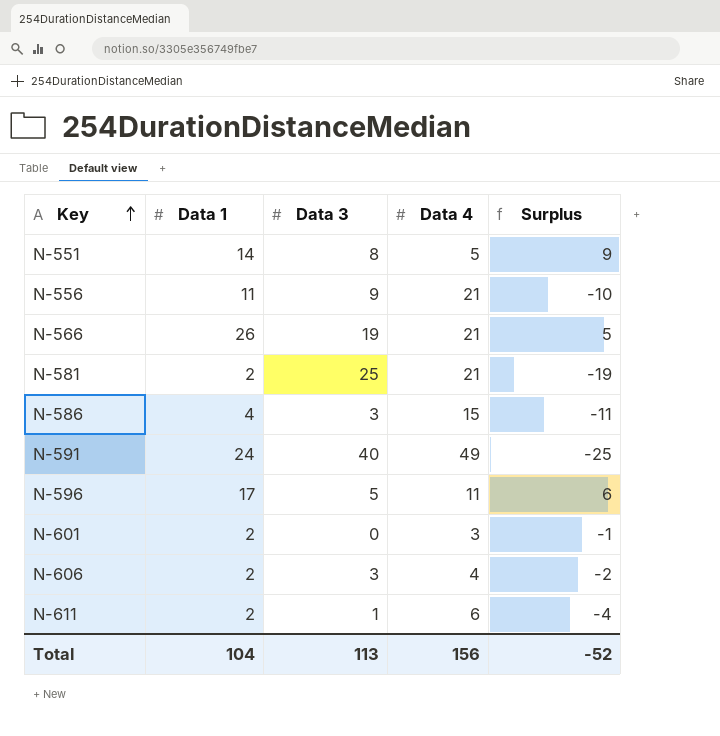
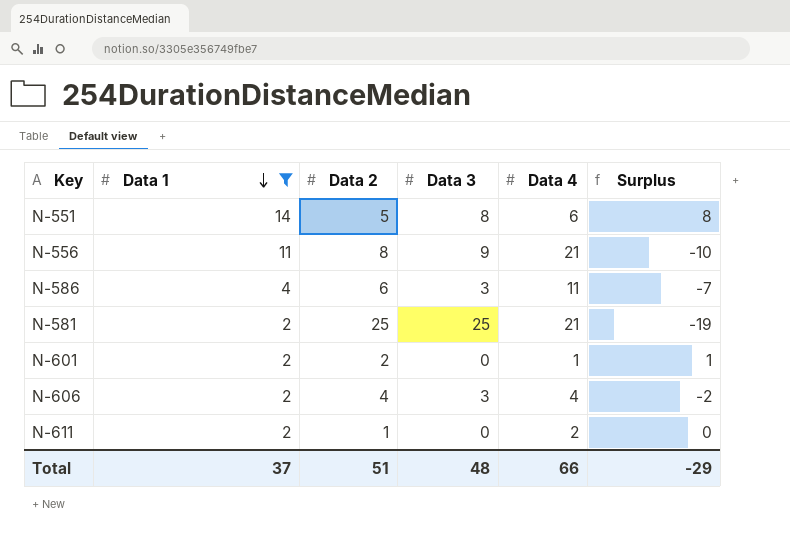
filter: none -> Data 1 <= 14
row order: Key ascending -> Data 1 descending
column Data 2 | position: none -> 3
N-551 | Data 4: 5 -> 6
N-551 | Surplus: 9 -> 8
N-586 | Data 4: 15 -> 11
N-586 | Surplus: -11 -> -7
N-601 | Data 4: 3 -> 1
N-601 | Surplus: -1 -> 1
N-611 | Data 3: 1 -> 0
N-611 | Data 4: 6 -> 2
N-611 | Surplus: -4 -> 0
Total | Data 1: 104 -> 37
Total | Data 3: 113 -> 48
Total | Data 4: 156 -> 66
Total | Surplus: -52 -> -29

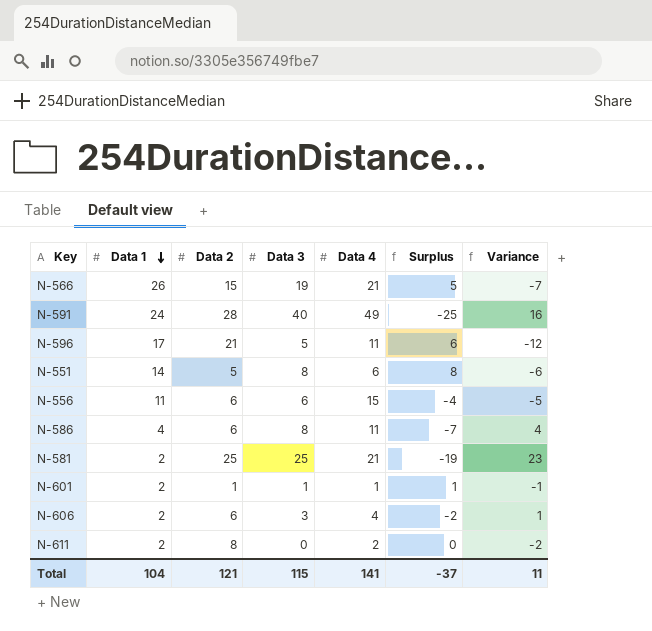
filter: Data 1 <= 14 -> none
column Variance | formula: none -> [Data 3] - [Data 1]
N-556 | Data 2: 8 -> 6
N-556 | Data 3: 9 -> 6
N-556 | Data 4: 21 -> 15
N-556 | Surplus: -10 -> -4
N-586 | Data 3: 3 -> 8
N-601 | Data 2: 2 -> 1
N-601 | Data 3: 0 -> 1
N-606 | Data 2: 4 -> 6
N-611 | Data 2: 1 -> 8
Total | Data 1: 37 -> 104
Total | Data 2: 51 -> 121
Total | Data 3: 48 -> 115
Total | Data 4: 66 -> 141
Total | Surplus: -29 -> -37

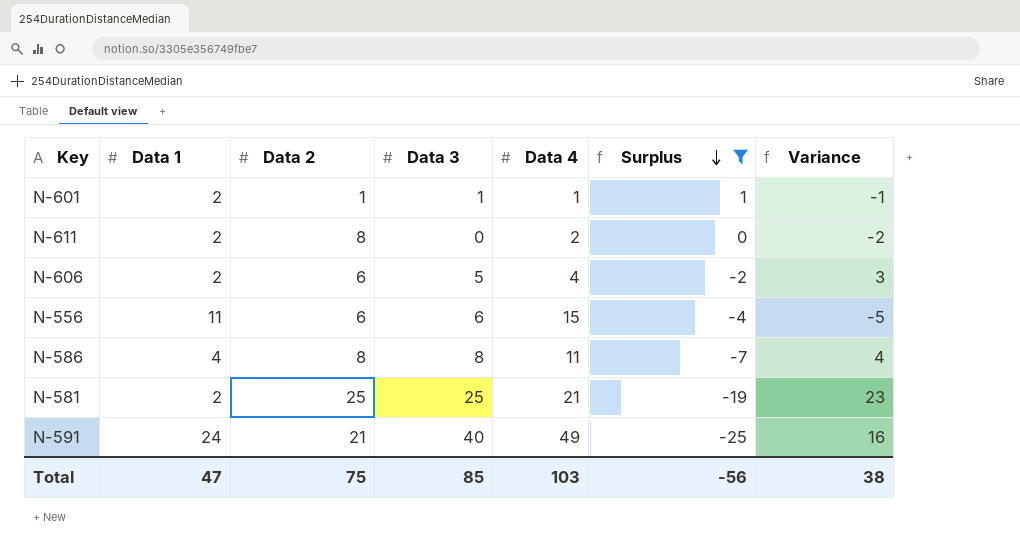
filter: none -> Surplus <= 1
row order: Data 1 descending -> Surplus descending
N-606 | Data 3: 3 -> 5
N-606 | Variance: 1 -> 3
N-586 | Data 2: 6 -> 8
N-591 | Data 2: 28 -> 21
Total | Data 1: 104 -> 47
Total | Data 2: 121 -> 75
Total | Data 3: 115 -> 85
Total | Data 4: 141 -> 103
Total | Surplus: -37 -> -56
Total | Variance: 11 -> 38

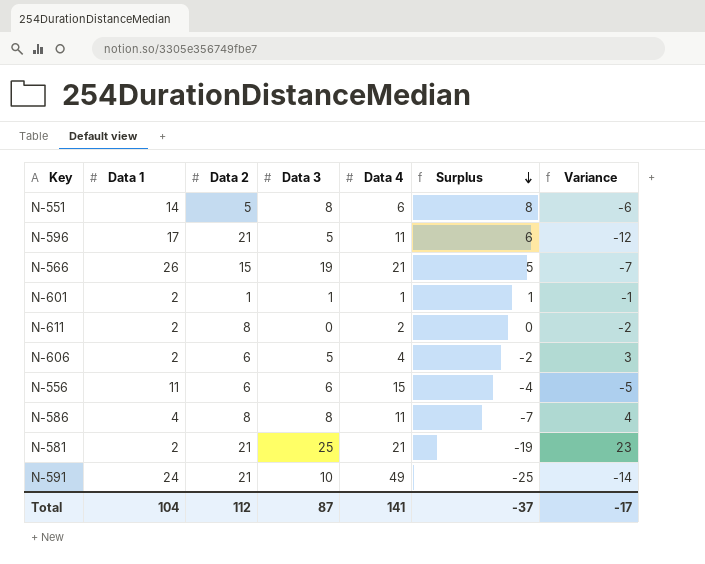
filter: Surplus <= 1 -> none
N-581 | Data 2: 25 -> 21
N-591 | Data 3: 40 -> 10
N-591 | Variance: 16 -> -14
Total | Data 1: 47 -> 104
Total | Data 2: 75 -> 112
Total | Data 3: 85 -> 87
Total | Data 4: 103 -> 141
Total | Surplus: -56 -> -37
Total | Variance: 38 -> -17

